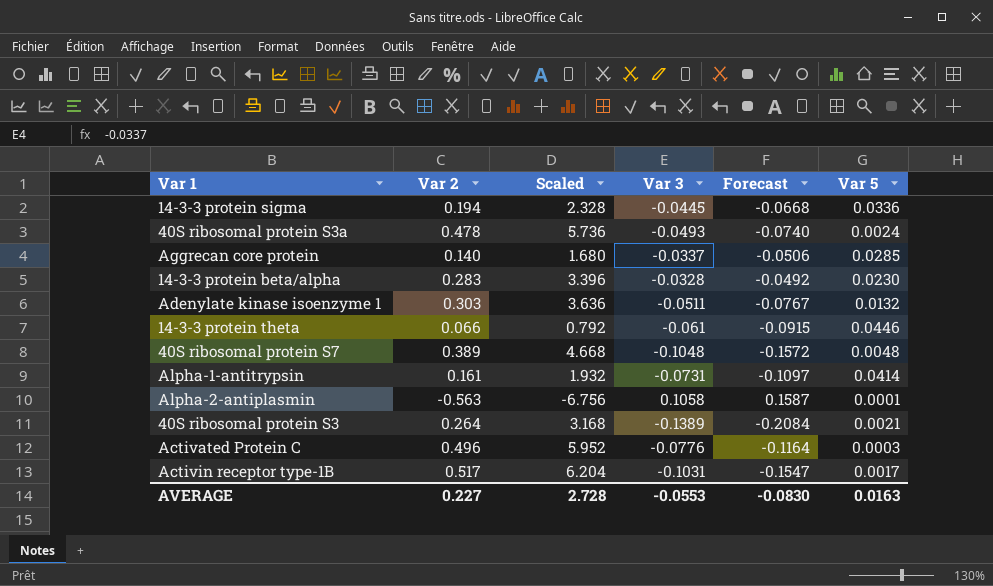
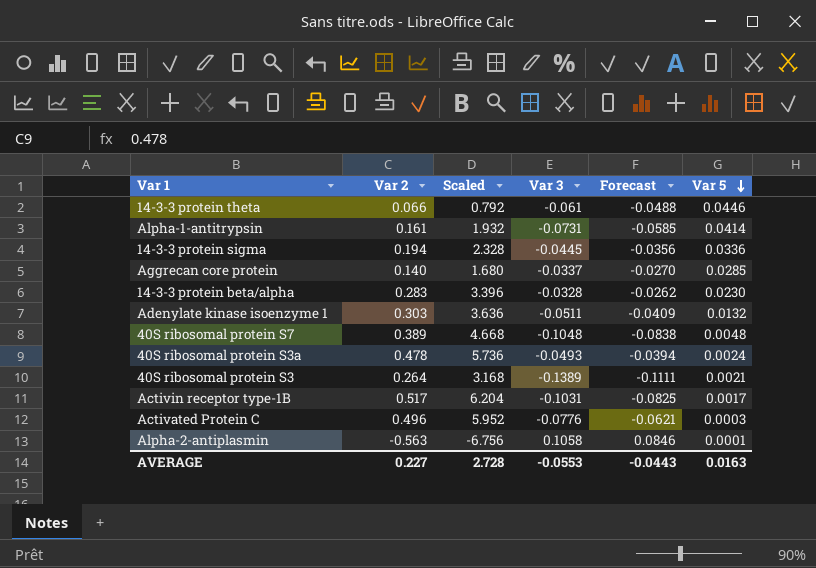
row order: none -> Var 5 descending
column Forecast | formula: [Var 3] * 1.5 -> [Var 3] * 0.8
AVERAGE | Forecast: -0.0830 -> -0.0443

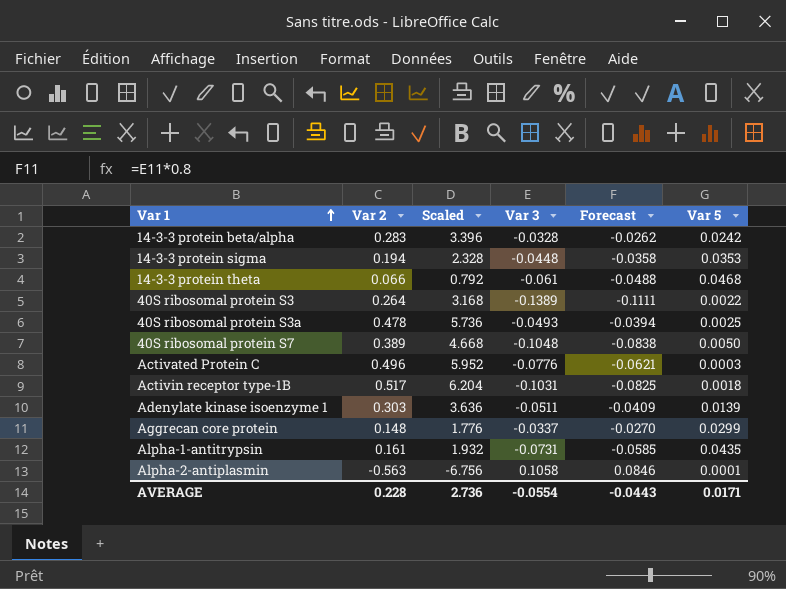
row order: Var 5 descending -> Var 1 ascending
14-3-3 protein beta/alpha | Var 5: 0.0230 -> 0.0242
14-3-3 protein sigma | Var 3: -0.0445 -> -0.0448
14-3-3 protein sigma | Forecast: -0.0356 -> -0.0358
14-3-3 protein sigma | Var 5: 0.0336 -> 0.0353
14-3-3 protein theta | Var 5: 0.0446 -> 0.0468
40S ribosomal protein S3 | Var 5: 0.0021 -> 0.0022
40S ribosomal protein S3a | Var 5: 0.0024 -> 0.0025
40S ribosomal protein S7 | Var 5: 0.0048 -> 0.0050
Activin receptor type-1B | Var 5: 0.0017 -> 0.0018
Adenylate kinase isoenzyme 1 | Var 5: 0.0132 -> 0.0139
Aggrecan core protein | Var 2: 0.140 -> 0.148
Aggrecan core protein | Scaled: 1.680 -> 1.776
Aggrecan core protein | Var 5: 0.0285 -> 0.0299
Alpha-1-antitrypsin | Var 5: 0.0414 -> 0.0435
AVERAGE | Var 2: 0.227 -> 0.228
AVERAGE | Scaled: 2.728 -> 2.736
AVERAGE | Var 3: -0.0553 -> -0.0554
AVERAGE | Var 5: 0.0163 -> 0.0171

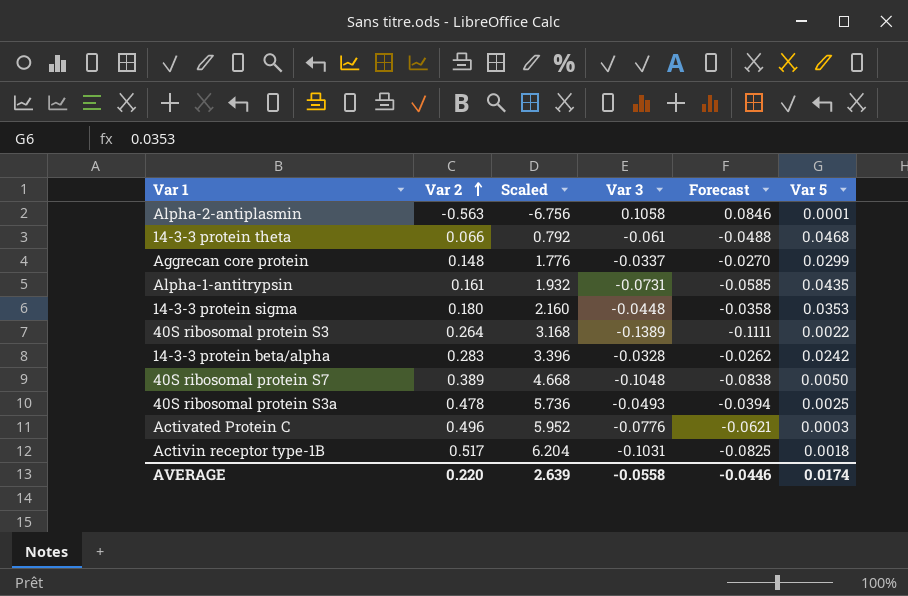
row order: Var 1 ascending -> Var 2 ascending
row Adenylate kinase isoenzyme 1: 0.303 | 3.636 | -0.0511 | -0.0409 | 0.0139 -> none
14-3-3 protein sigma | Var 2: 0.194 -> 0.180
14-3-3 protein sigma | Scaled: 2.328 -> 2.160
AVERAGE | Var 2: 0.228 -> 0.220
AVERAGE | Scaled: 2.736 -> 2.639
AVERAGE | Var 3: -0.0554 -> -0.0558
AVERAGE | Forecast: -0.0443 -> -0.0446
AVERAGE | Var 5: 0.0171 -> 0.0174

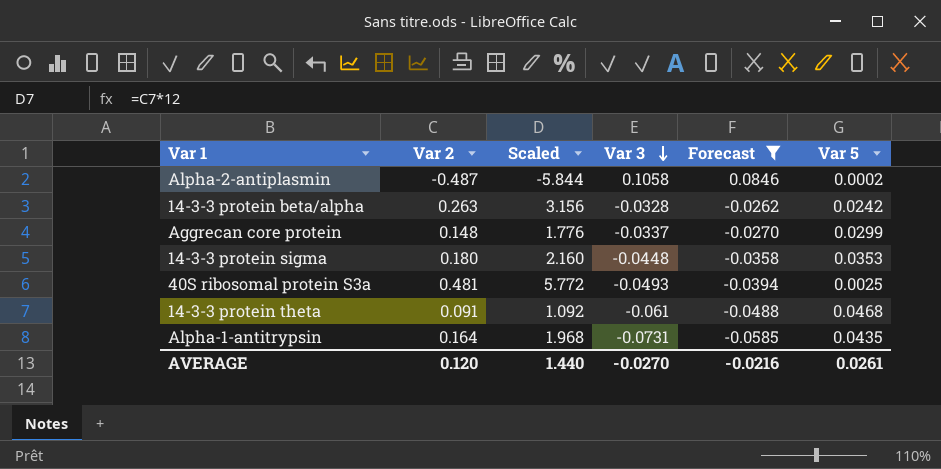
filter: none -> Forecast >= -0.0585
row order: Var 2 ascending -> Var 3 descending
Alpha-2-antiplasmin | Var 2: -0.563 -> -0.487
Alpha-2-antiplasmin | Scaled: -6.756 -> -5.844
Alpha-2-antiplasmin | Var 5: 0.0001 -> 0.0002
14-3-3 protein beta/alpha | Var 2: 0.283 -> 0.263
14-3-3 protein beta/alpha | Scaled: 3.396 -> 3.156
40S ribosomal protein S3a | Var 2: 0.478 -> 0.481
40S ribosomal protein S3a | Scaled: 5.736 -> 5.772
14-3-3 protein theta | Var 2: 0.066 -> 0.091
14-3-3 protein theta | Scaled: 0.792 -> 1.092
Alpha-1-antitrypsin | Var 2: 0.161 -> 0.164
Alpha-1-antitrypsin | Scaled: 1.932 -> 1.968
AVERAGE | Var 2: 0.220 -> 0.120
AVERAGE | Scaled: 2.639 -> 1.440
AVERAGE | Var 3: -0.0558 -> -0.0270
AVERAGE | Forecast: -0.0446 -> -0.0216
AVERAGE | Var 5: 0.0174 -> 0.0261

